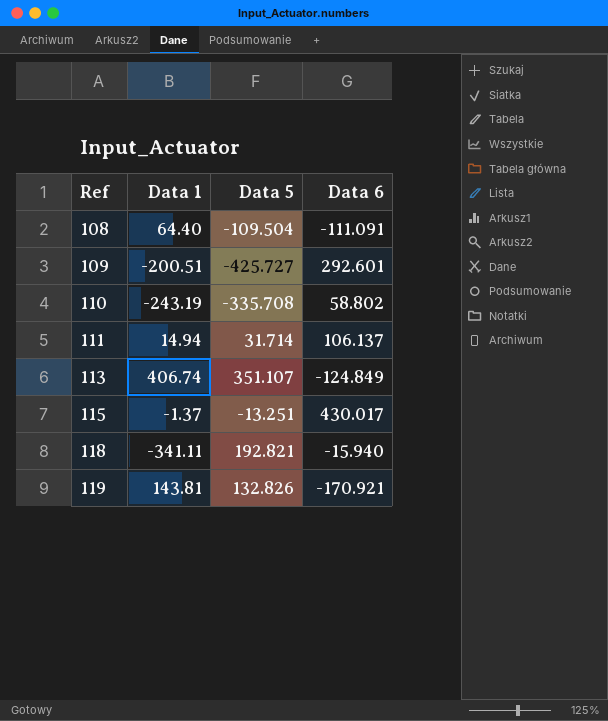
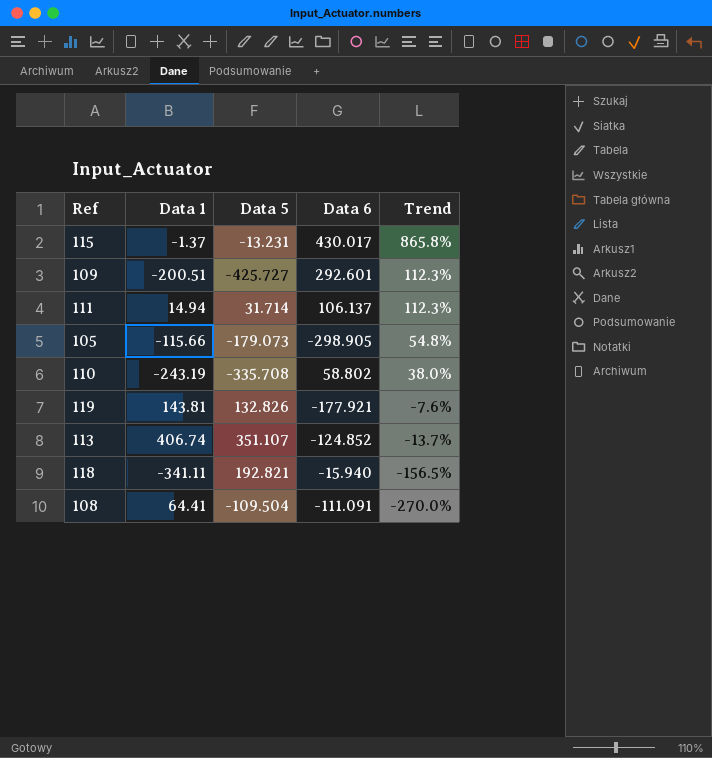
row order: Ref ascending -> Trend descending
column Trend | formula: none -> ([Data 5] - [Data 1]) / [Data 1]
115 | Data 5: -13.251 -> -13.231
row 105: none -> -115.66 | -179.073 | -298.905 | 54.8%
119 | Data 6: -170.921 -> -177.921
113 | Data 6: -124.849 -> -124.852
108 | Data 1: 64.40 -> 64.41

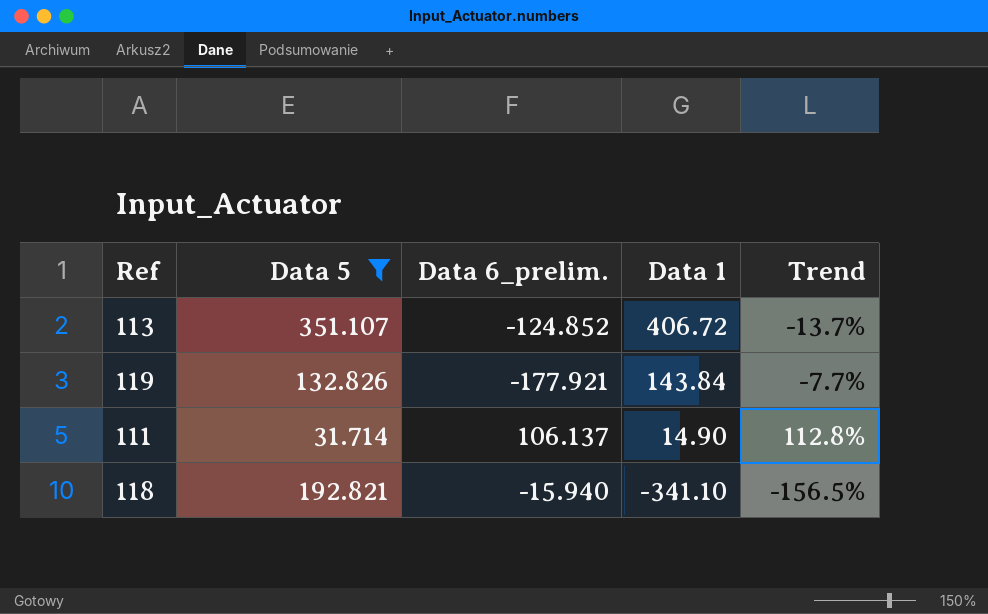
filter: none -> Data 5 >= 31.714
row order: Trend descending -> Data 1 descending
column name: Data 6 -> Data 6_prelim.
column Data 1 | position: 2 -> 4
113 | Data 1: 406.74 -> 406.72
119 | Data 1: 143.81 -> 143.84
119 | Trend: -7.6% -> -7.7%
111 | Data 1: 14.94 -> 14.90
111 | Trend: 112.3% -> 112.8%
118 | Data 1: -341.11 -> -341.10

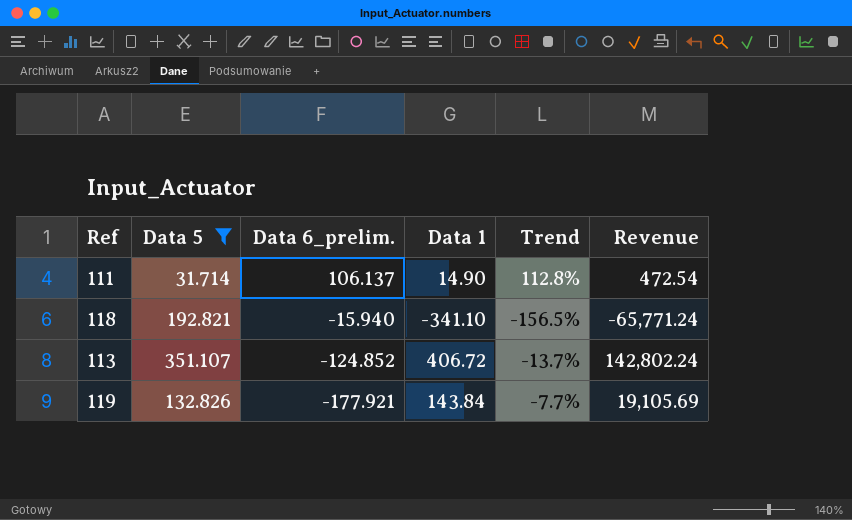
row order: Data 1 descending -> Data 6_prelim. descending
column Revenue | formula: none -> [Data 5] * [Data 1]

